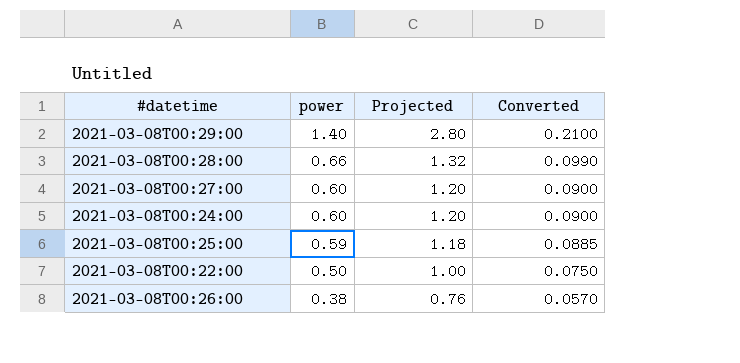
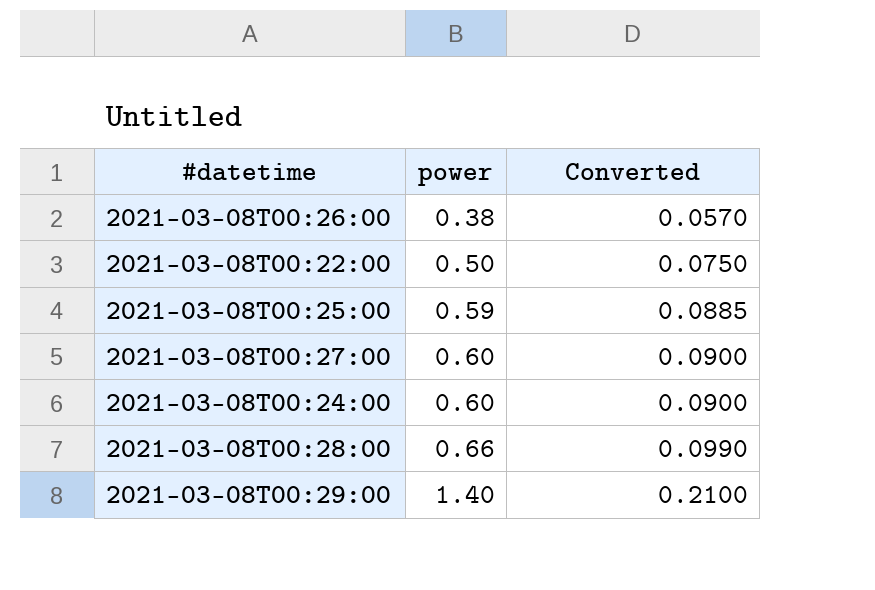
row order: power descending -> power ascending
column Projected | formula: [power] * 2 -> none

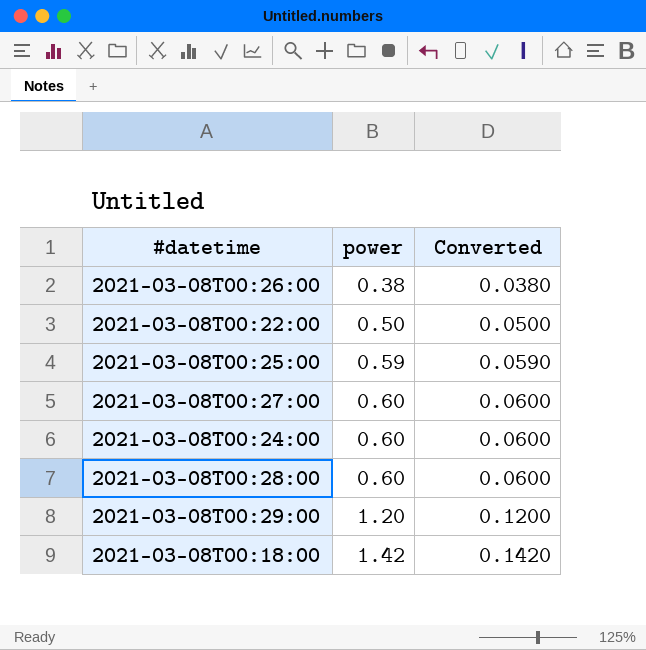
column Converted | formula: [power] * 0.15 -> [power] * 0.1
2021-03-08T00:28:00 | power: 0.66 -> 0.60
2021-03-08T00:29:00 | power: 1.40 -> 1.20
row 2021-03-08T00:18:00: none -> 1.42 | 0.1420

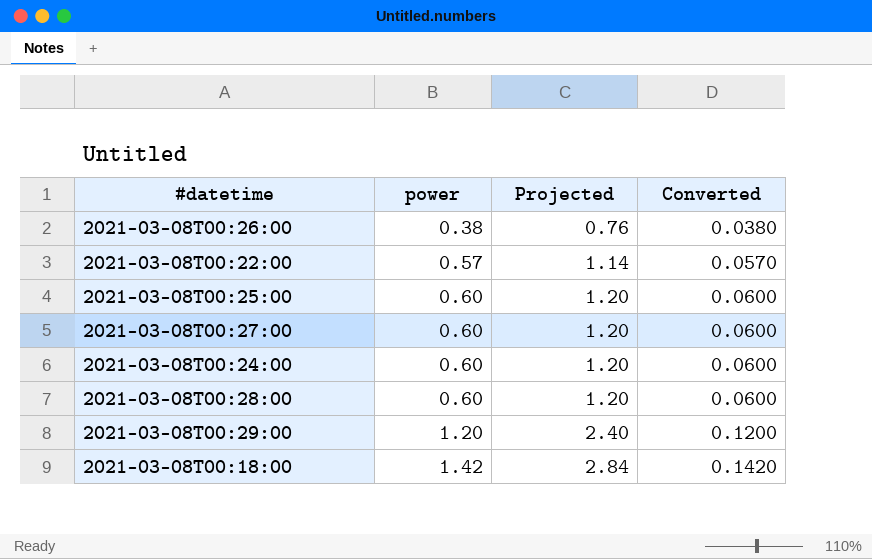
column Projected | formula: none -> [power] * 2
2021-03-08T00:22:00 | power: 0.50 -> 0.57
2021-03-08T00:22:00 | Converted: 0.0500 -> 0.0570
2021-03-08T00:25:00 | power: 0.59 -> 0.60
2021-03-08T00:25:00 | Converted: 0.0590 -> 0.0600

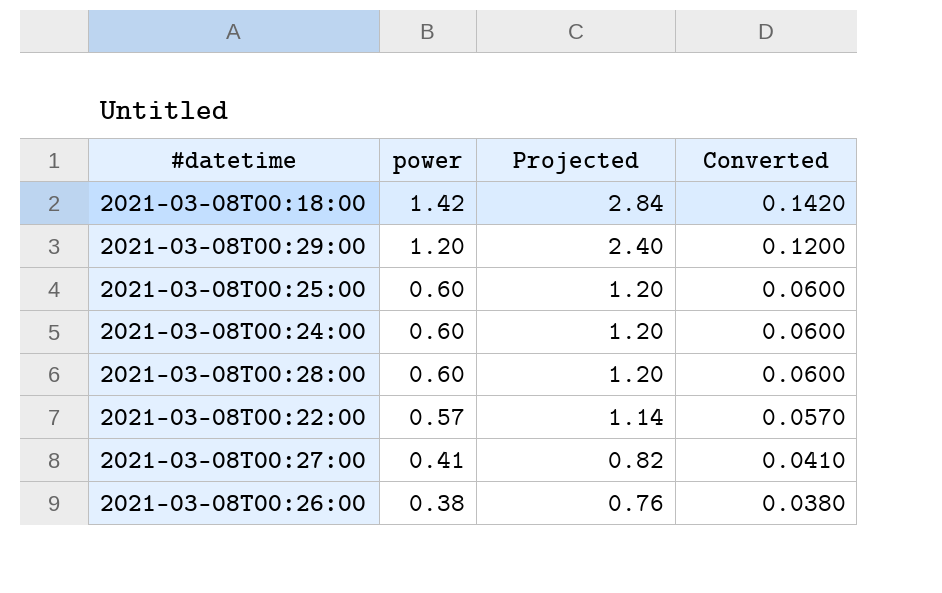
row order: power ascending -> power descending
2021-03-08T00:27:00 | power: 0.60 -> 0.41
2021-03-08T00:27:00 | Projected: 1.20 -> 0.82
2021-03-08T00:27:00 | Converted: 0.0600 -> 0.0410

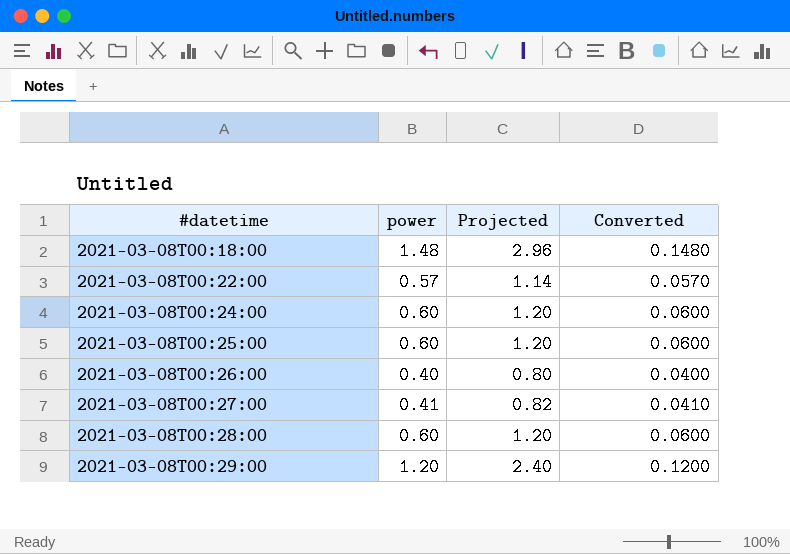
row order: power descending -> #datetime ascending
2021-03-08T00:18:00 | power: 1.42 -> 1.48
2021-03-08T00:18:00 | Projected: 2.84 -> 2.96
2021-03-08T00:18:00 | Converted: 0.1420 -> 0.1480
2021-03-08T00:26:00 | power: 0.38 -> 0.40
2021-03-08T00:26:00 | Projected: 0.76 -> 0.80
2021-03-08T00:26:00 | Converted: 0.0380 -> 0.0400

